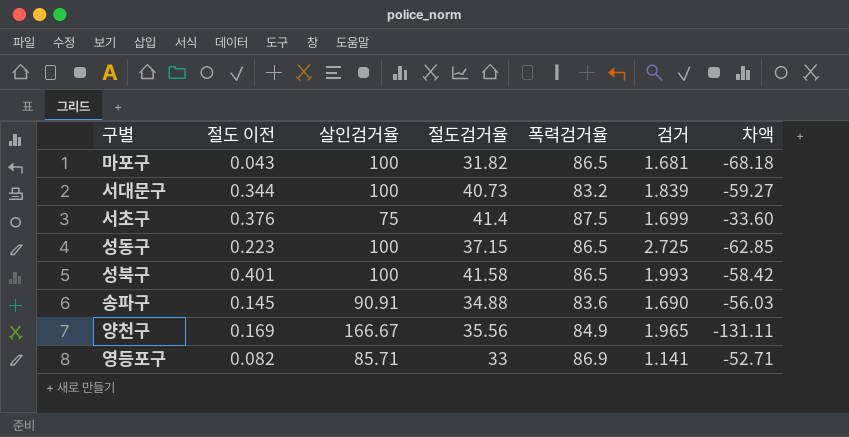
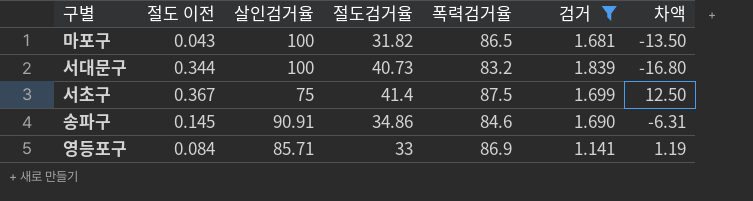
filter: none -> 검거 <= 1.839
column 차액 | formula: [절도검거율] - [살인검거율] -> [폭력검거율] - [살인검거율]
서초구 | 절도 이전: 0.376 -> 0.367
송파구 | 절도검거율: 34.88 -> 34.86
송파구 | 폭력검거율: 83.6 -> 84.6
영등포구 | 절도 이전: 0.082 -> 0.084

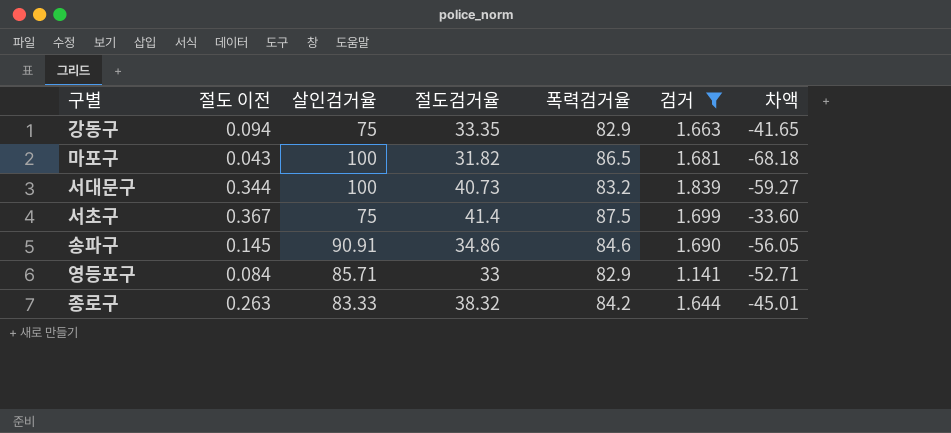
column 차액 | formula: [폭력검거율] - [살인검거율] -> [절도검거율] - [살인검거율]
row 강동구: none -> 0.094 | 75 | 33.35 | 82.9 | 1.663 | -41.65
영등포구 | 폭력검거율: 86.9 -> 82.9
row 종로구: none -> 0.263 | 83.33 | 38.32 | 84.2 | 1.644 | -45.01

